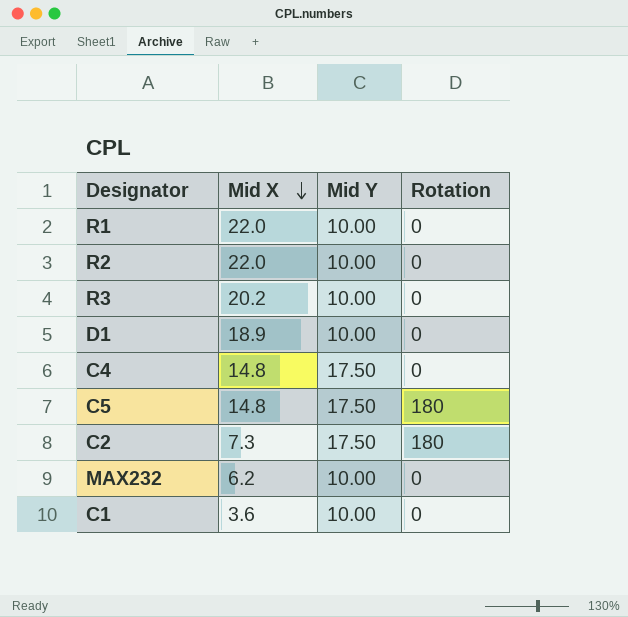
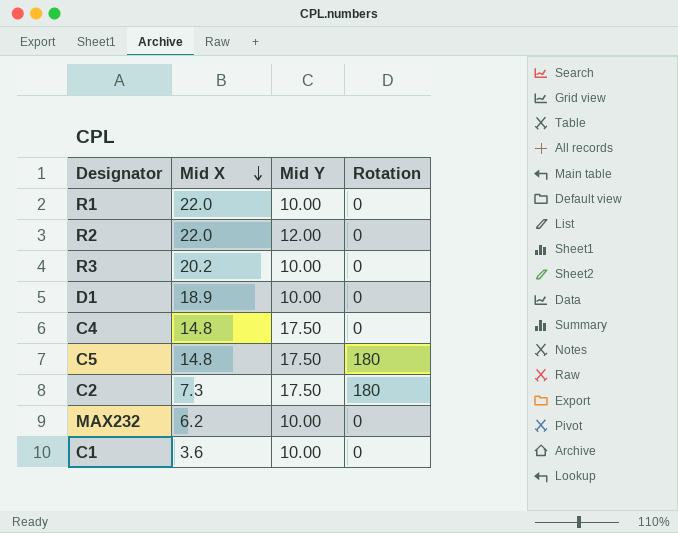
R2 | Mid Y: 10.00 -> 12.00

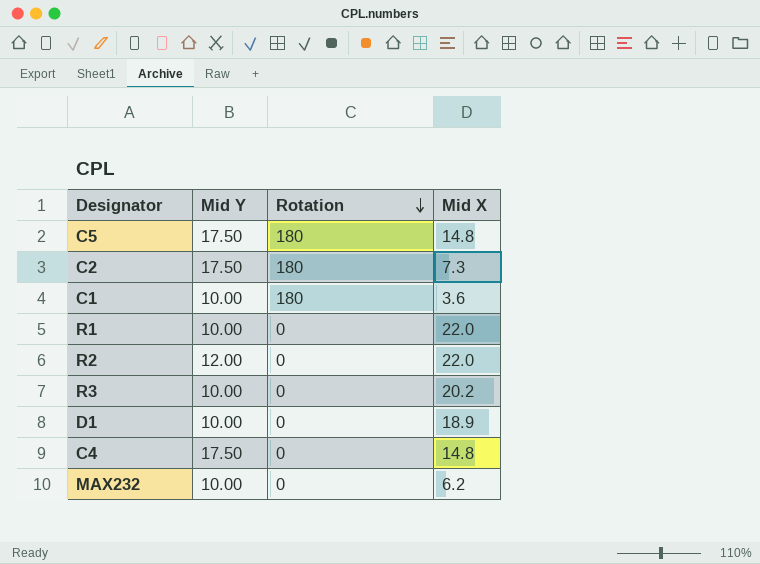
row order: Mid X descending -> Rotation descending
column Mid X | position: 2 -> 4
C1 | Rotation: 0 -> 180

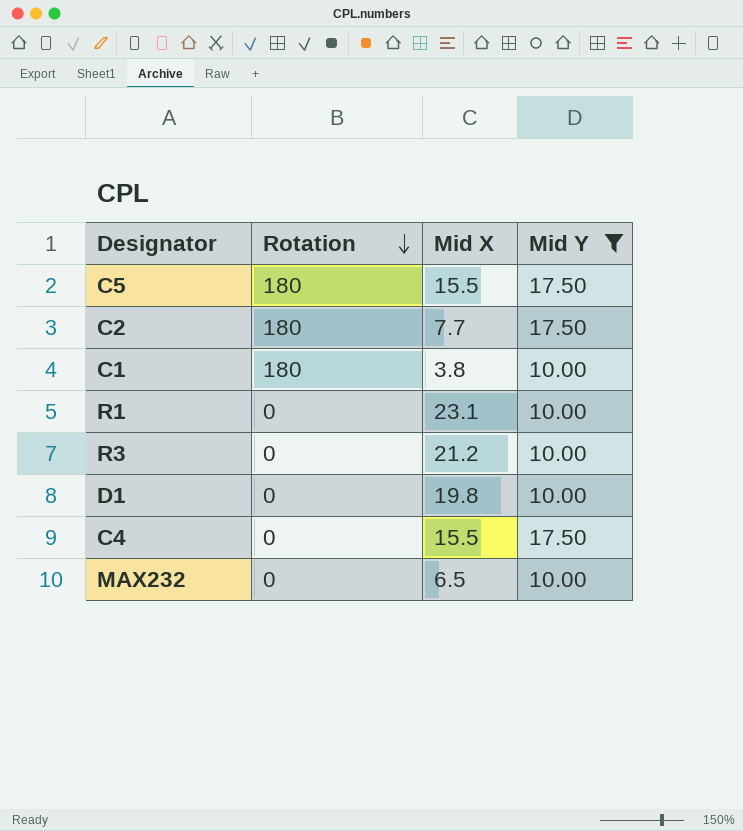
filter: none -> Mid Y != 12.00
column Mid Y | position: 2 -> 4
C5 | Mid X: 14.8 -> 15.5
C2 | Mid X: 7.3 -> 7.7
C1 | Mid X: 3.6 -> 3.8
R1 | Mid X: 22.0 -> 23.1
R3 | Mid X: 20.2 -> 21.2
D1 | Mid X: 18.9 -> 19.8
C4 | Mid X: 14.8 -> 15.5
MAX232 | Mid X: 6.2 -> 6.5

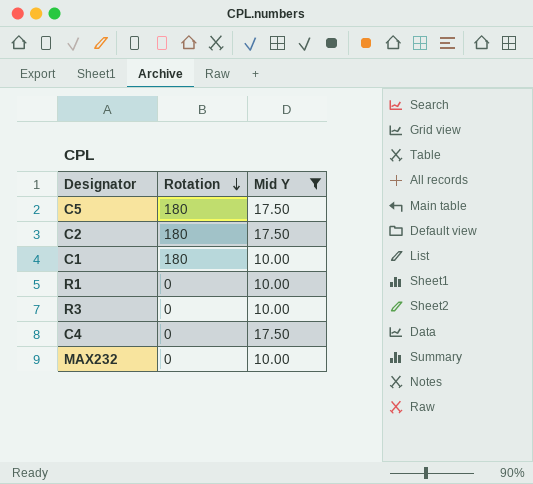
column Mid X | position: 3 -> none
row D1: 0 | 19.8 | 10.00 -> none

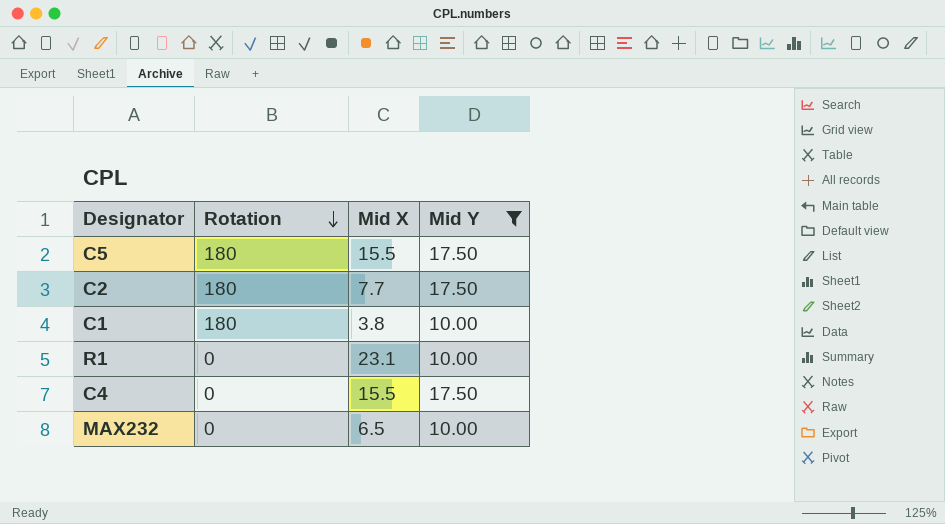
column Mid X | position: none -> 3
row R3: 0 | 10.00 -> none

